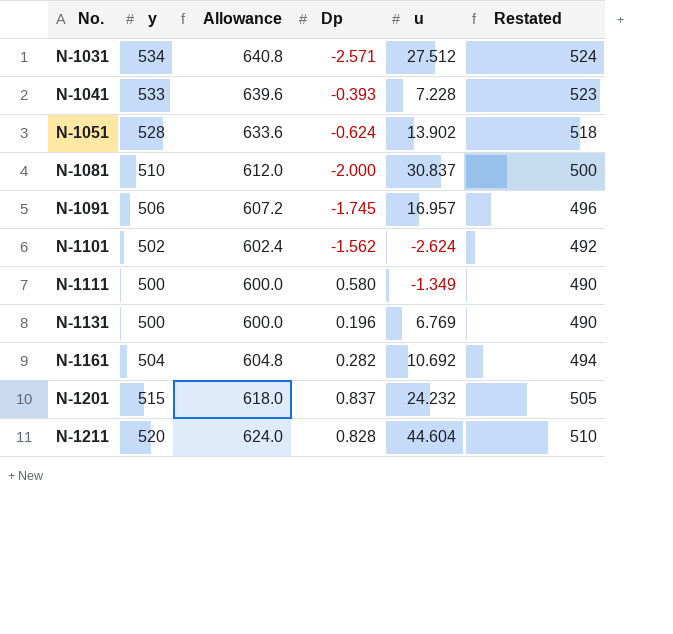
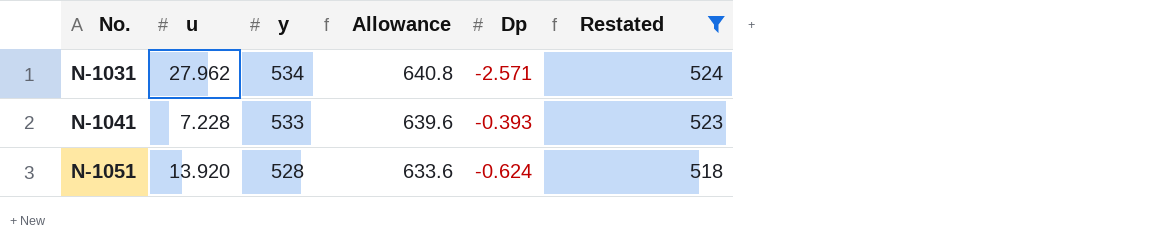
filter: none -> Restated >= 518
column u | position: 5 -> 2
N-1031 | u: 27.512 -> 27.962
N-1051 | u: 13.902 -> 13.920

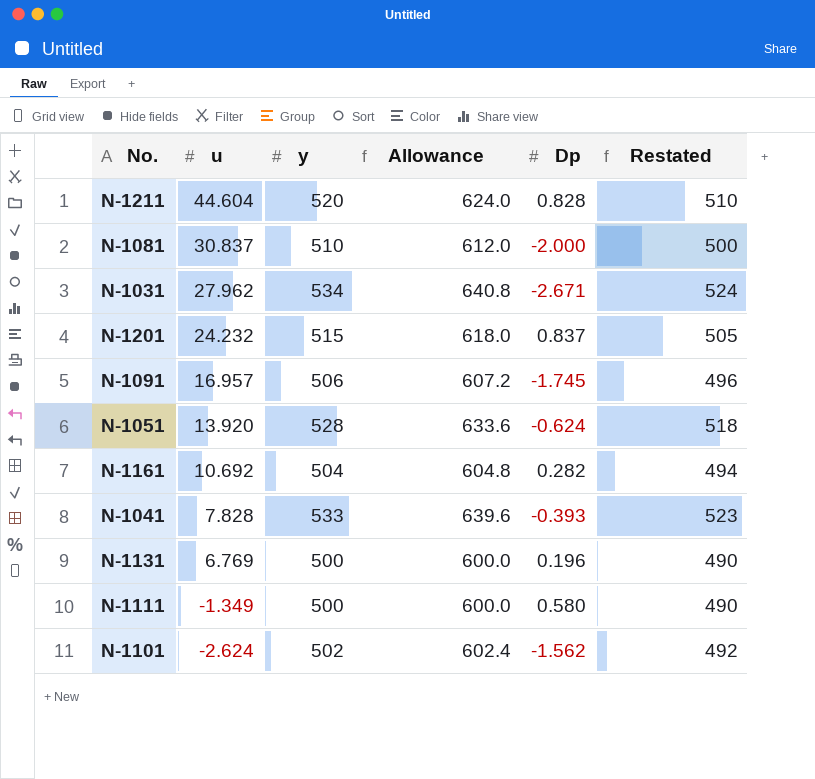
filter: Restated >= 518 -> none
row order: No. ascending -> u descending
N-1031 | Dp: -2.571 -> -2.671
N-1041 | u: 7.228 -> 7.828

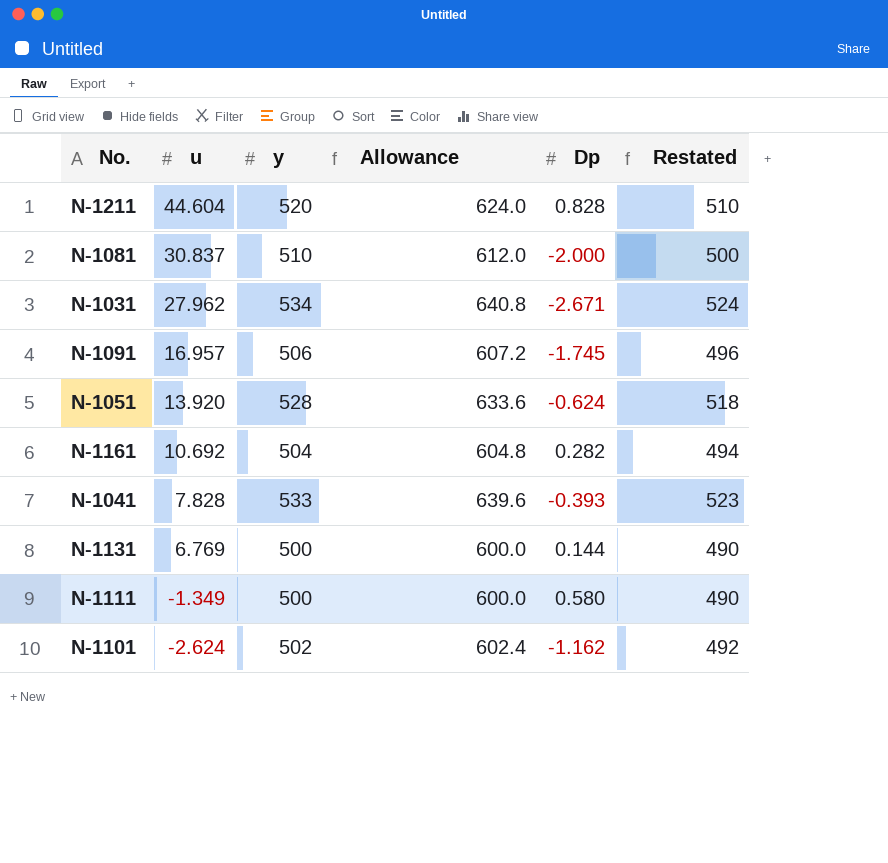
row N-1201: 24.232 | 515 | 618.0 | 0.837 | 505 -> none
N-1131 | Dp: 0.196 -> 0.144
N-1101 | Dp: -1.562 -> -1.162

